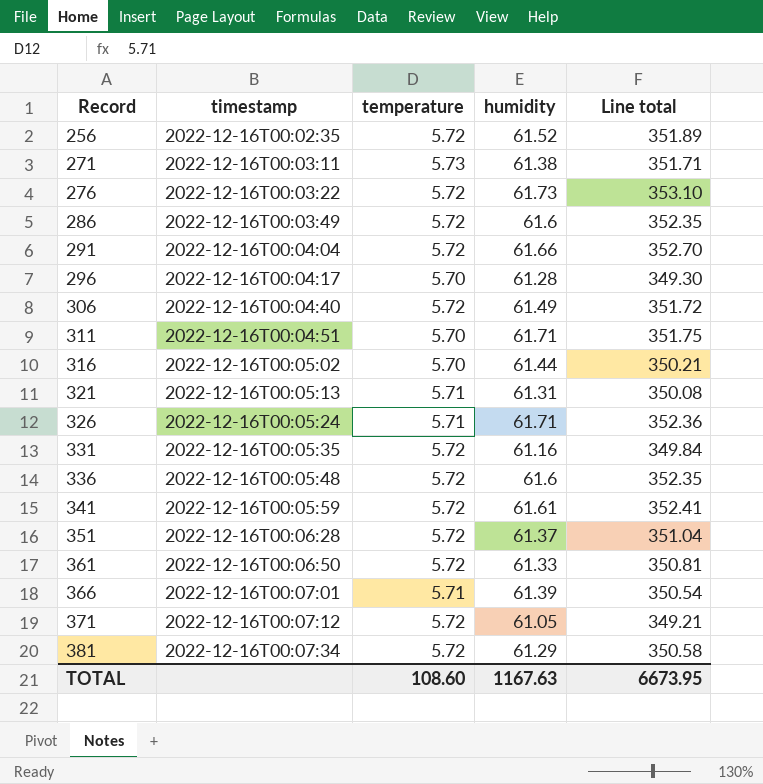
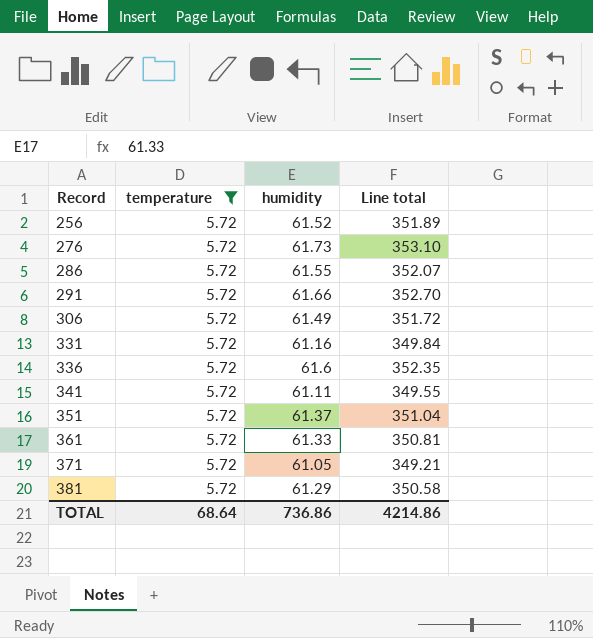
filter: none -> temperature = 5.72
column timestamp | position: 2 -> none
286 | humidity: 61.6 -> 61.55
286 | Line total: 352.35 -> 352.07
341 | humidity: 61.61 -> 61.11
341 | Line total: 352.41 -> 349.55
TOTAL | temperature: 108.60 -> 68.64
TOTAL | humidity: 1167.63 -> 736.86
TOTAL | Line total: 6673.95 -> 4214.86

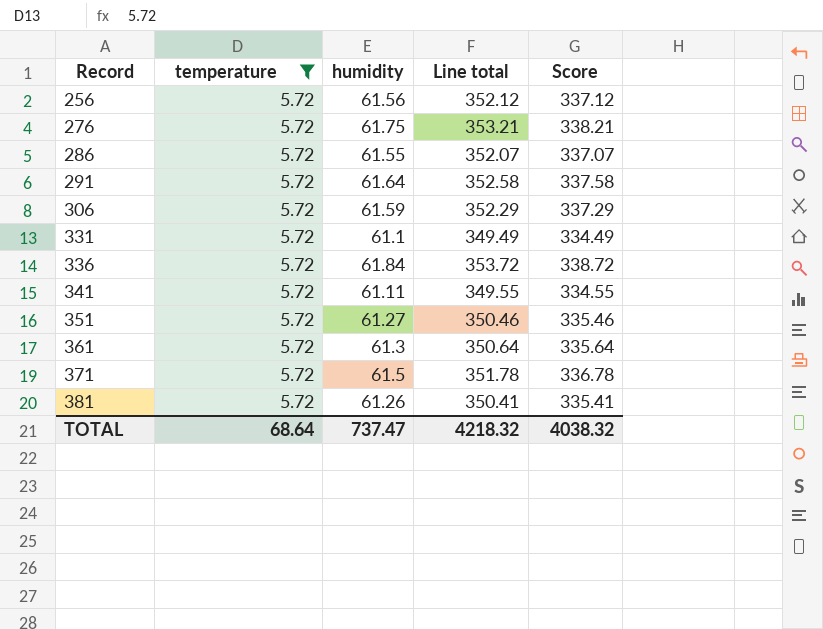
column Score | formula: none -> [Line total] - 15
256 | humidity: 61.52 -> 61.56
256 | Line total: 351.89 -> 352.12
276 | humidity: 61.73 -> 61.75
276 | Line total: 353.10 -> 353.21
291 | humidity: 61.66 -> 61.64
291 | Line total: 352.70 -> 352.58
306 | humidity: 61.49 -> 61.59
306 | Line total: 351.72 -> 352.29
331 | humidity: 61.16 -> 61.1
331 | Line total: 349.84 -> 349.49
336 | humidity: 61.6 -> 61.84
336 | Line total: 352.35 -> 353.72
351 | humidity: 61.37 -> 61.27
351 | Line total: 351.04 -> 350.46
361 | humidity: 61.33 -> 61.3
361 | Line total: 350.81 -> 350.64
371 | humidity: 61.05 -> 61.5
371 | Line total: 349.21 -> 351.78
381 | humidity: 61.29 -> 61.26
381 | Line total: 350.58 -> 350.41
TOTAL | humidity: 736.86 -> 737.47
TOTAL | Line total: 4214.86 -> 4218.32

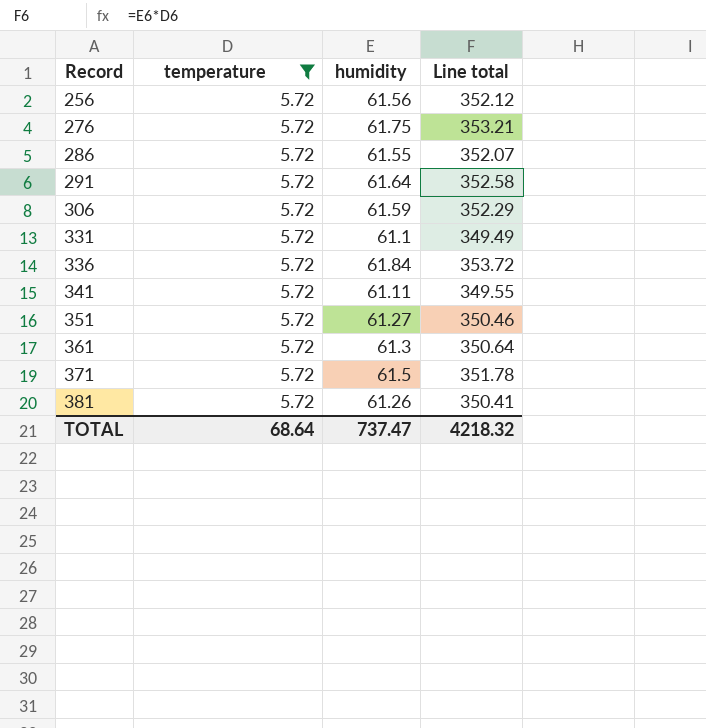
column Score | formula: [Line total] - 15 -> none

